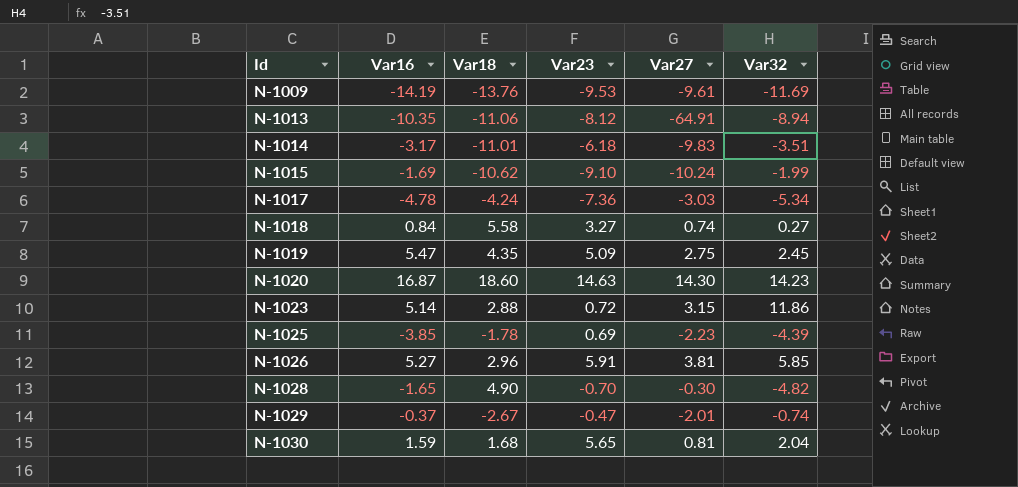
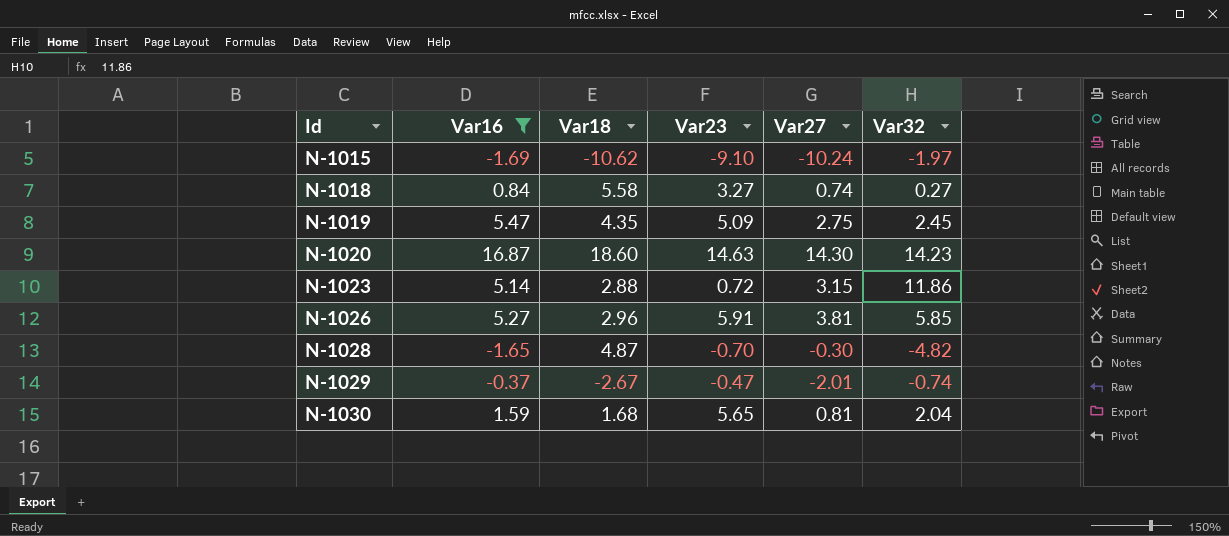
filter: none -> Var16 >= -1.69
N-1015 | Var32: -1.99 -> -1.97
N-1028 | Var18: 4.90 -> 4.87

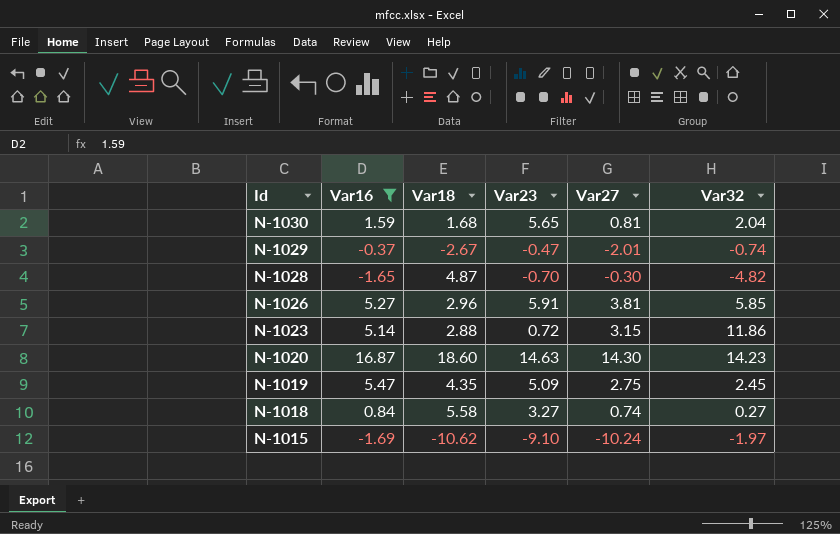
row order: Id ascending -> Id descending

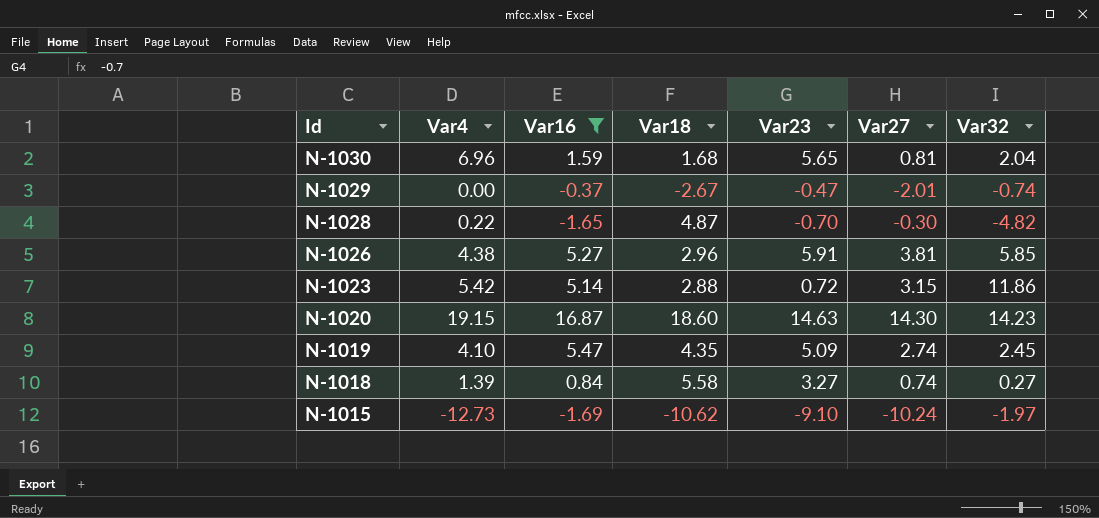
column Var4 | position: none -> 2
N-1019 | Var27: 2.75 -> 2.74

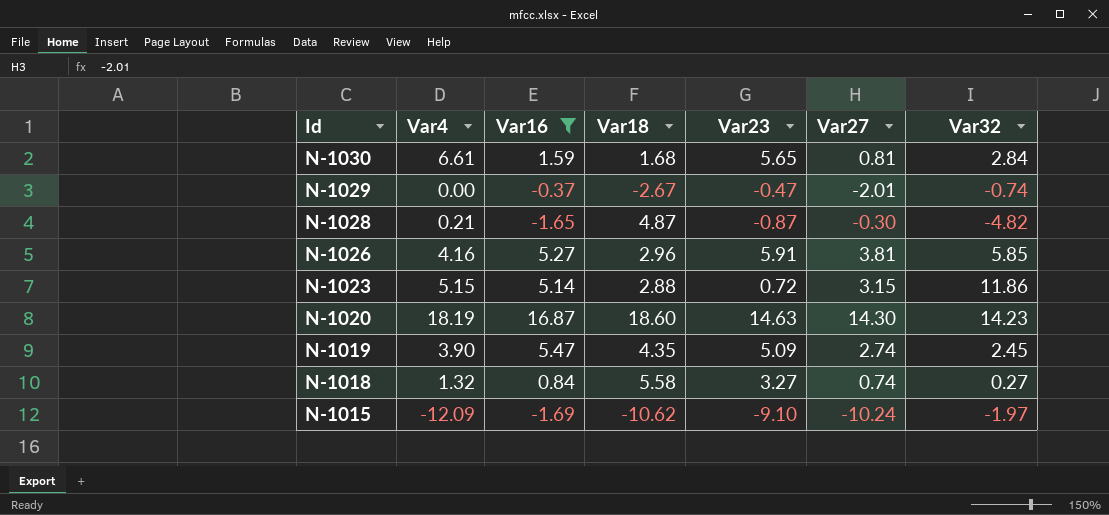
N-1030 | Var4: 6.96 -> 6.61
N-1030 | Var32: 2.04 -> 2.84
N-1028 | Var4: 0.22 -> 0.21
N-1028 | Var23: -0.70 -> -0.87
N-1026 | Var4: 4.38 -> 4.16
N-1023 | Var4: 5.42 -> 5.15
N-1020 | Var4: 19.15 -> 18.19
N-1019 | Var4: 4.10 -> 3.90
N-1018 | Var4: 1.39 -> 1.32
N-1015 | Var4: -12.73 -> -12.09

